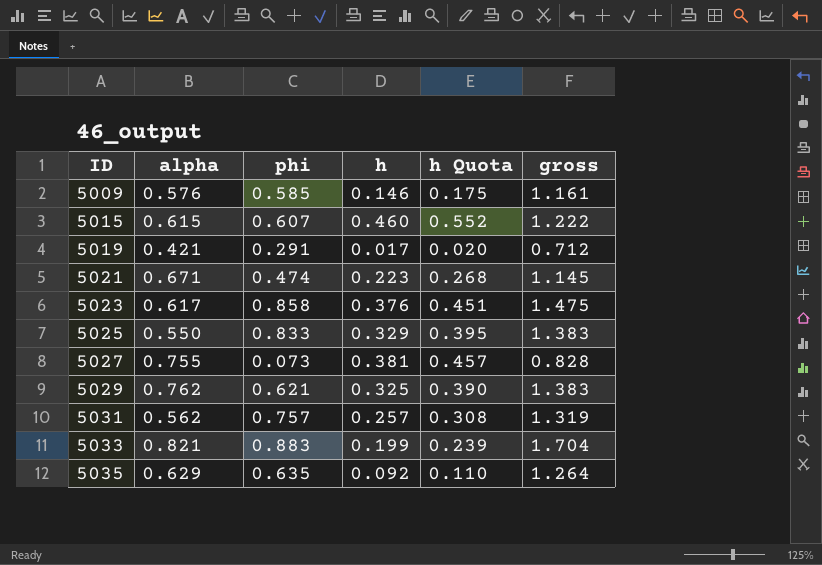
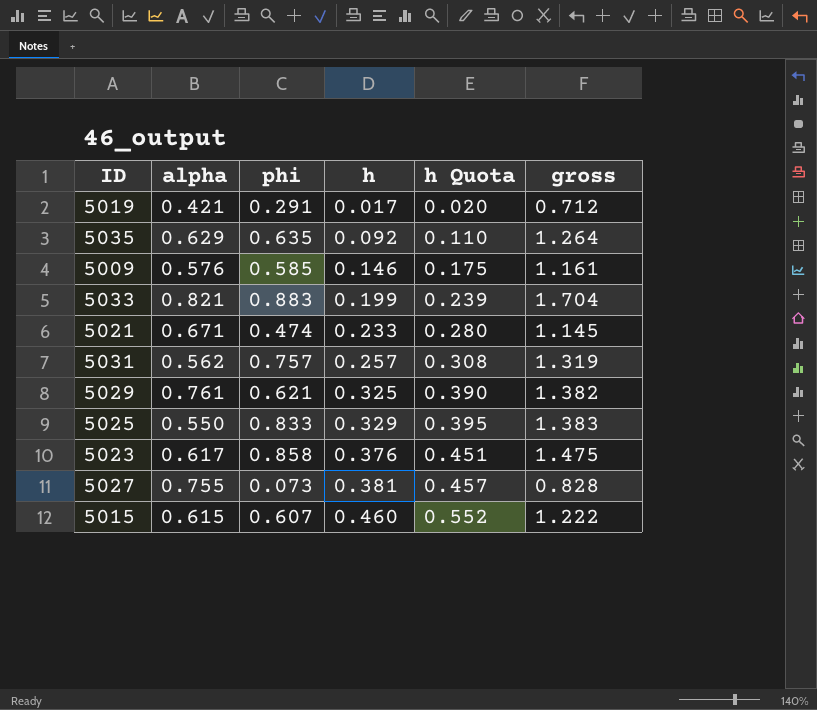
row order: ID ascending -> h ascending
5021 | h: 0.223 -> 0.233
5021 | h Quota: 0.268 -> 0.280
5029 | alpha: 0.762 -> 0.761
5029 | gross: 1.383 -> 1.382

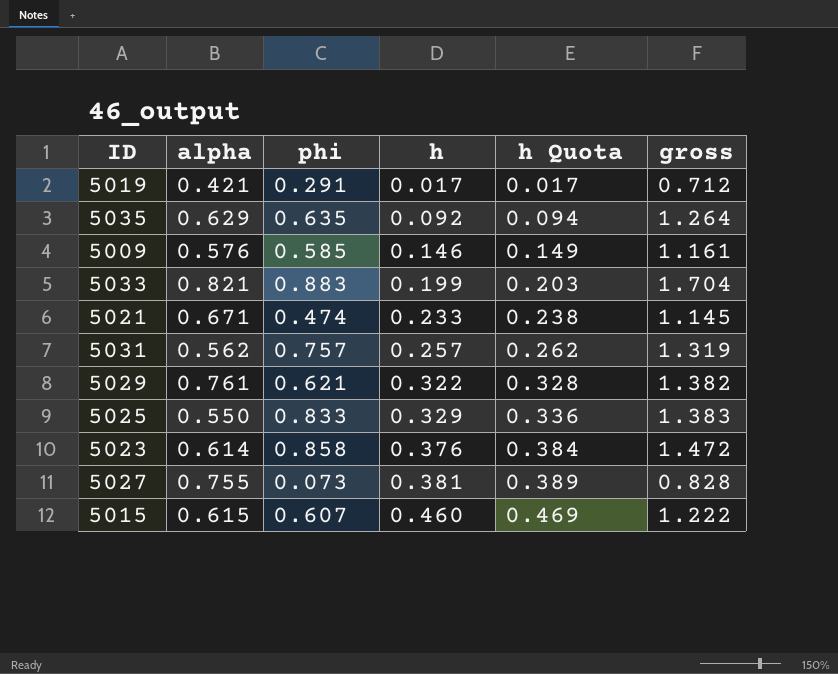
column h Quota | formula: [h] * 1.2 -> [h] * 1.02
5029 | h: 0.325 -> 0.322
5023 | alpha: 0.617 -> 0.614
5023 | gross: 1.475 -> 1.472

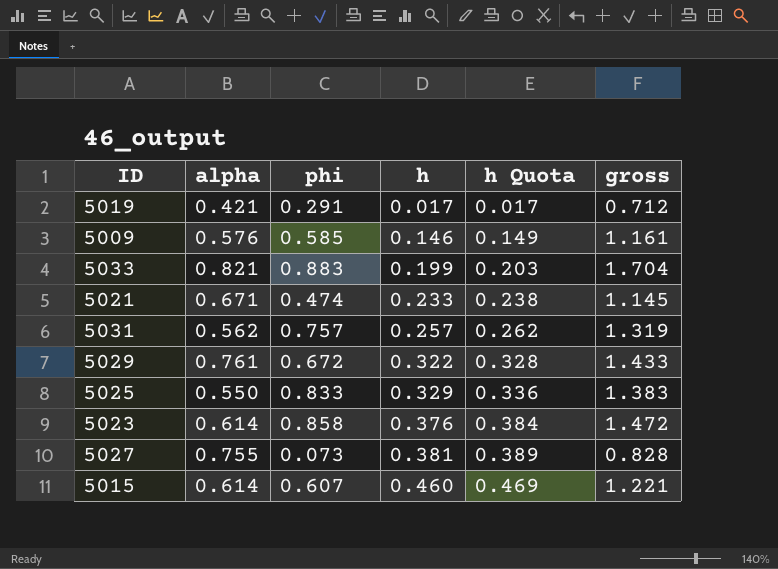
row 5035: 0.629 | 0.635 | 0.092 | 0.094 | 1.264 -> none
5029 | phi: 0.621 -> 0.672
5029 | gross: 1.382 -> 1.433
5015 | alpha: 0.615 -> 0.614
5015 | gross: 1.222 -> 1.221

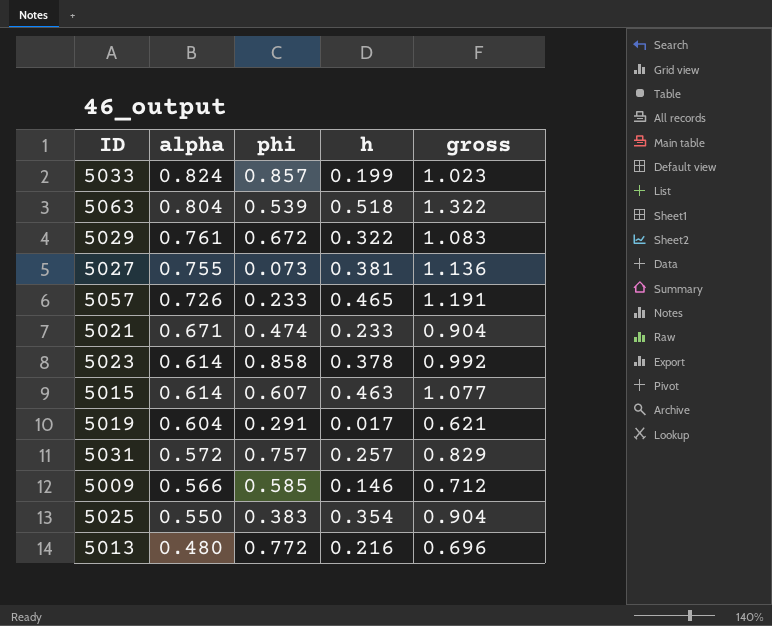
row order: h ascending -> alpha descending
column h Quota | formula: [h] * 1.02 -> none
column gross | formula: [alpha] + [phi] -> [alpha] + [h]
5033 | alpha: 0.821 -> 0.824
5033 | phi: 0.883 -> 0.857
row 5063: none -> 0.804 | 0.539 | 0.518 | 1.322
row 5057: none -> 0.726 | 0.233 | 0.465 | 1.191
5023 | h: 0.376 -> 0.378
5015 | h: 0.460 -> 0.463
5019 | alpha: 0.421 -> 0.604
5031 | alpha: 0.562 -> 0.572
5009 | alpha: 0.576 -> 0.566
5025 | phi: 0.833 -> 0.383
5025 | h: 0.329 -> 0.354
row 5013: none -> 0.480 | 0.772 | 0.216 | 0.696

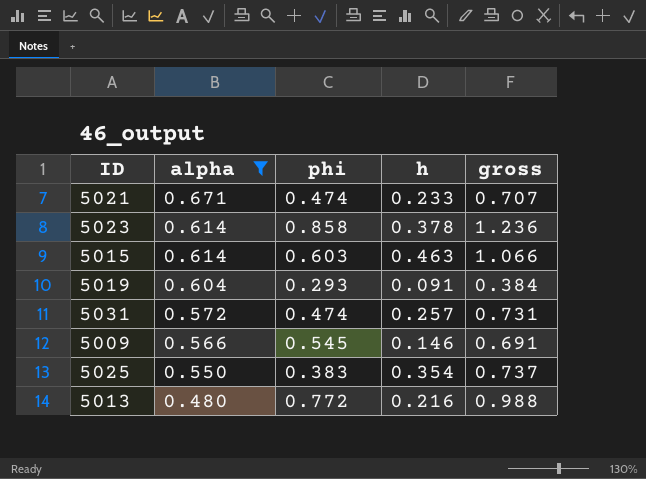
filter: none -> alpha <= 0.671
column gross | formula: [alpha] + [h] -> [phi] + [h]
5015 | phi: 0.607 -> 0.603
5019 | phi: 0.291 -> 0.293
5019 | h: 0.017 -> 0.091
5031 | phi: 0.757 -> 0.474
5009 | phi: 0.585 -> 0.545

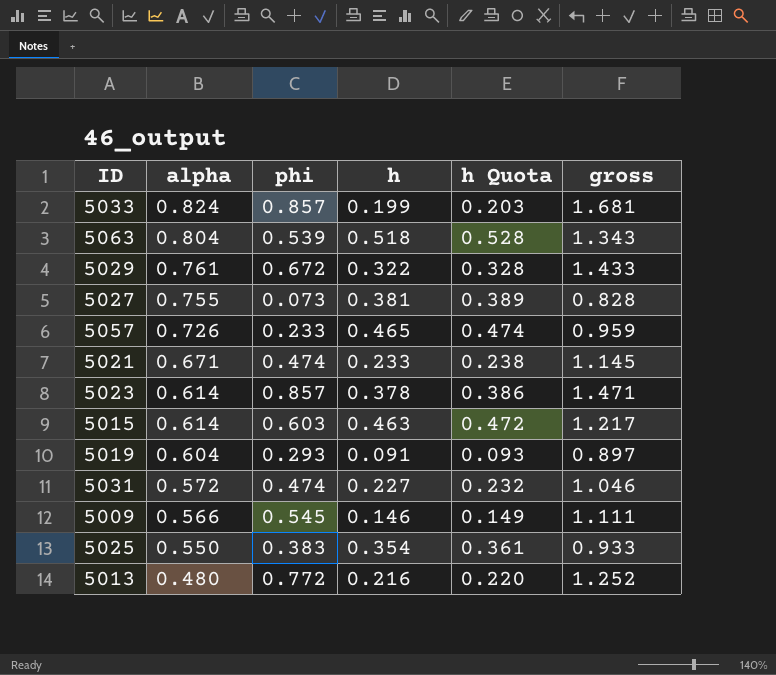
filter: alpha <= 0.671 -> none
column h Quota | formula: none -> [h] * 1.02
column gross | formula: [phi] + [h] -> [alpha] + [phi]
5023 | phi: 0.858 -> 0.857
5031 | h: 0.257 -> 0.227

